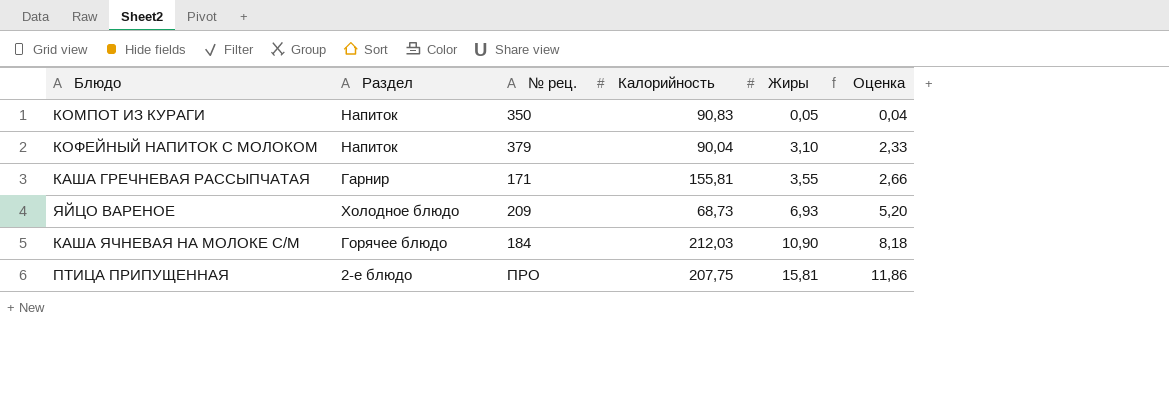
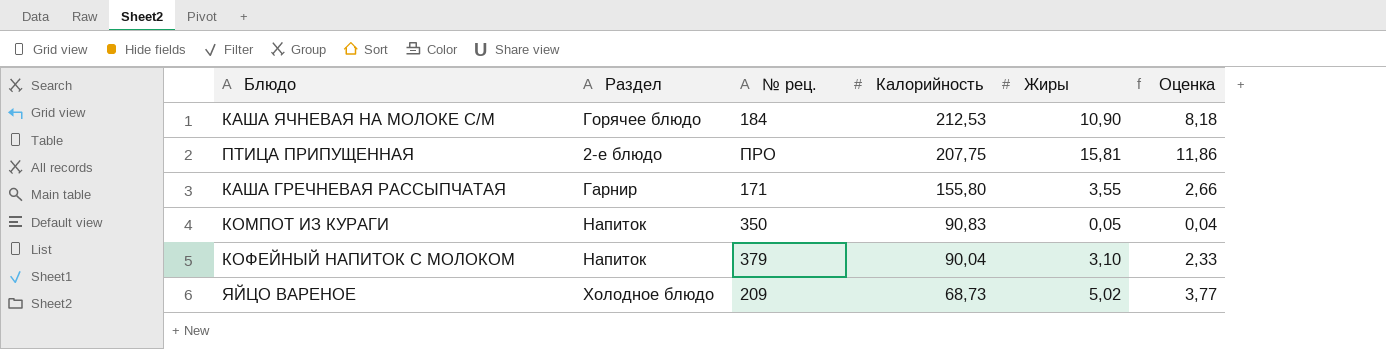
row order: Жиры ascending -> Калорийность descending
КАША ЯЧНЕВАЯ НА МОЛОКЕ С/М | Калорийность: 212,03 -> 212,53
КАША ГРЕЧНЕВАЯ РАССЫПЧАТАЯ | Калорийность: 155,81 -> 155,80
ЯЙЦО ВАРЕНОЕ | Жиры: 6,93 -> 5,02
ЯЙЦО ВАРЕНОЕ | Оценка: 5,20 -> 3,77

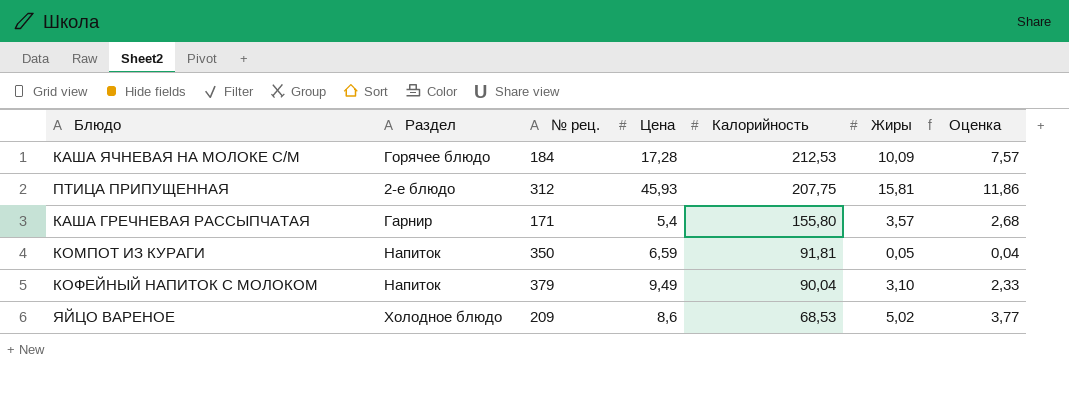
column Цена | position: none -> 4
КАША ЯЧНЕВАЯ НА МОЛОКЕ С/М | Жиры: 10,90 -> 10,09
КАША ЯЧНЕВАЯ НА МОЛОКЕ С/М | Оценка: 8,18 -> 7,57
ПТИЦА ПРИПУЩЕННАЯ | № рец.: ПРО -> 312
КАША ГРЕЧНЕВАЯ РАССЫПЧАТАЯ | Жиры: 3,55 -> 3,57
КАША ГРЕЧНЕВАЯ РАССЫПЧАТАЯ | Оценка: 2,66 -> 2,68
КОМПОТ ИЗ КУРАГИ | Калорийность: 90,83 -> 91,81
ЯЙЦО ВАРЕНОЕ | Калорийность: 68,73 -> 68,53

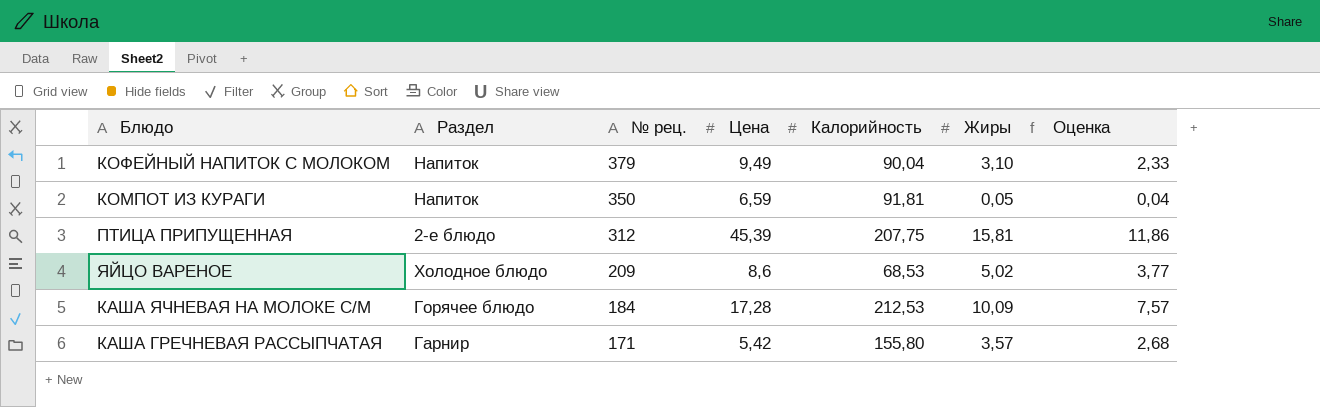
row order: Калорийность descending -> № рец. descending
ПТИЦА ПРИПУЩЕННАЯ | Цена: 45,93 -> 45,39
КАША ГРЕЧНЕВАЯ РАССЫПЧАТАЯ | Цена: 5,4 -> 5,42

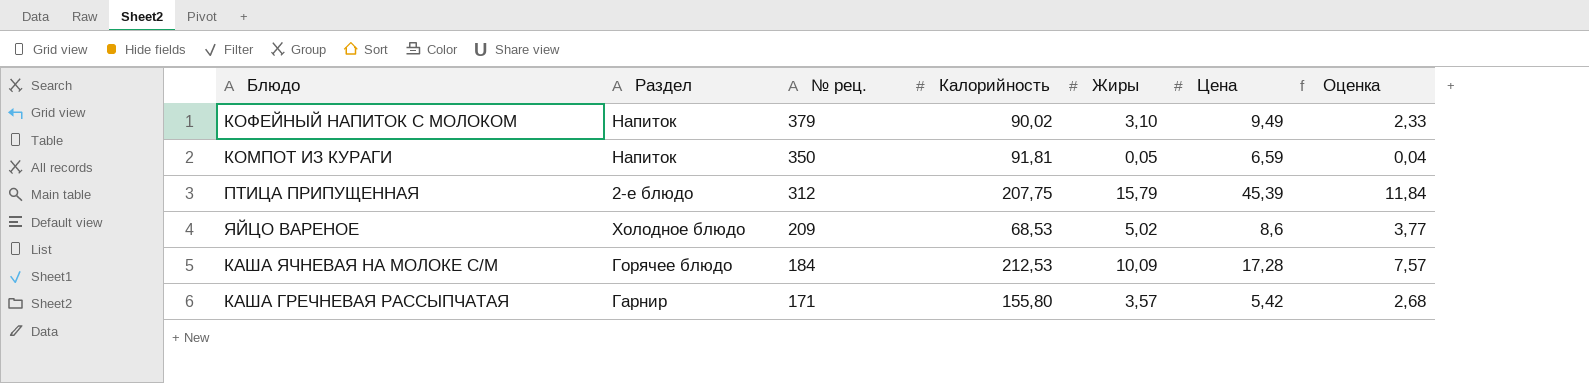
column Цена | position: 4 -> 6
КОФЕЙНЫЙ НАПИТОК С МОЛОКОМ | Калорийность: 90,04 -> 90,02
ПТИЦА ПРИПУЩЕННАЯ | Жиры: 15,81 -> 15,79
ПТИЦА ПРИПУЩЕННАЯ | Оценка: 11,86 -> 11,84

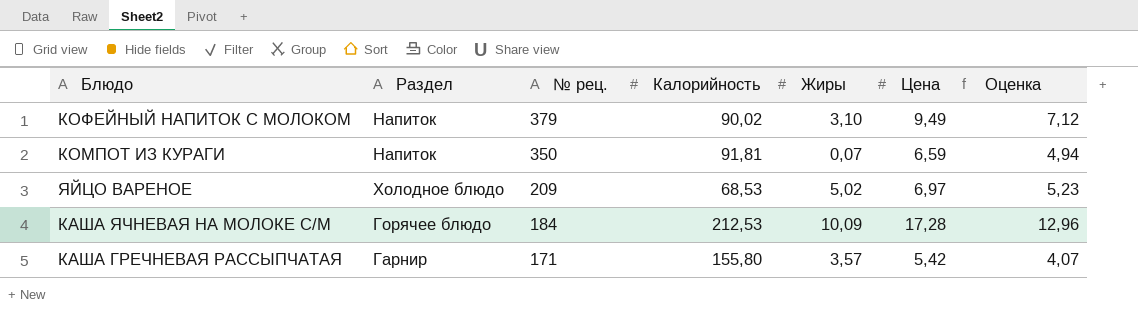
column Оценка | formula: [Жиры] * 0,75 -> [Цена] * 0,75
row ПТИЦА ПРИПУЩЕННАЯ: 2-е блюдо | 312 | 207,75 | 15,79 | 45,39 | 11,84 -> none
КОМПОТ ИЗ КУРАГИ | Жиры: 0,05 -> 0,07
ЯЙЦО ВАРЕНОЕ | Цена: 8,6 -> 6,97

